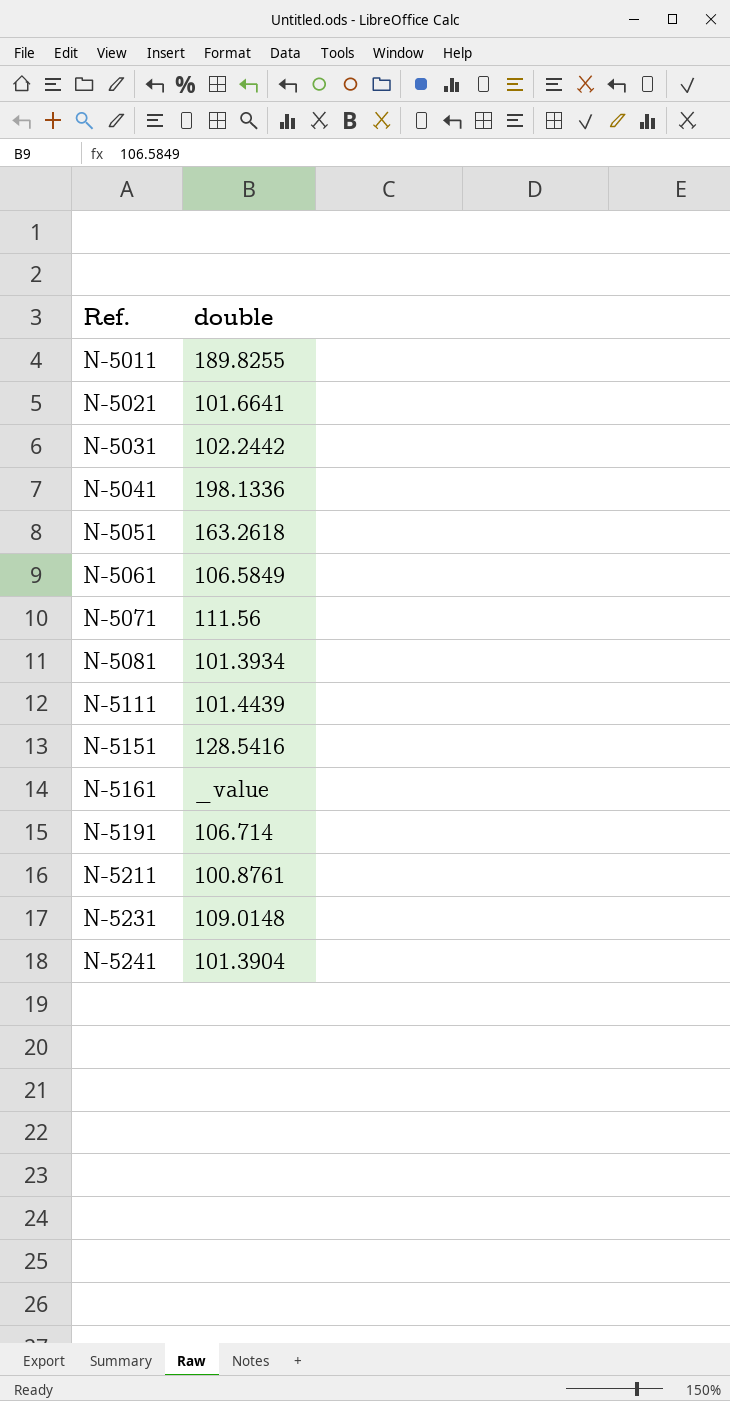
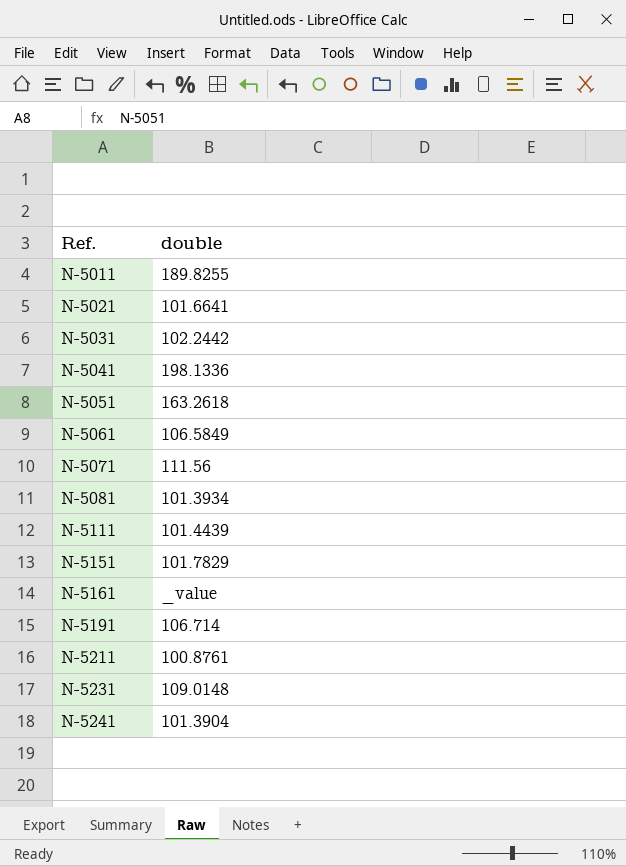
N-5151 | double: 128.5416 -> 101.7829

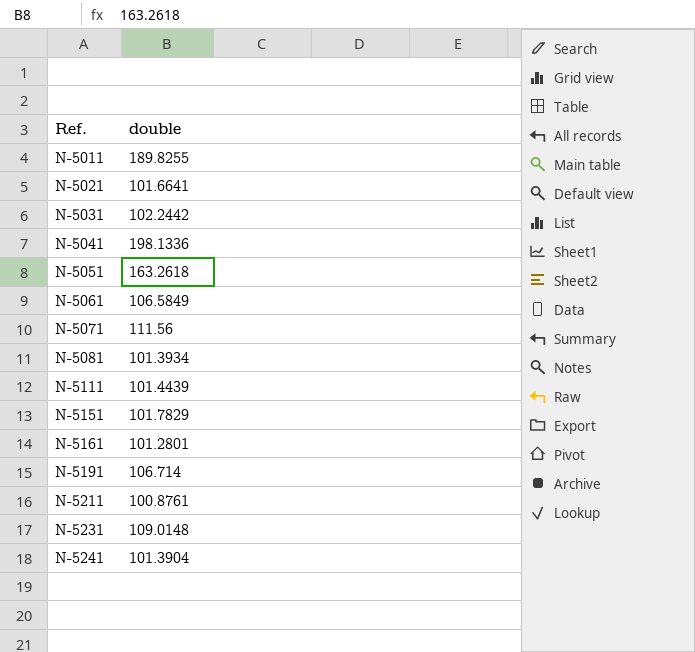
N-5161 | double: _value -> 101.2801

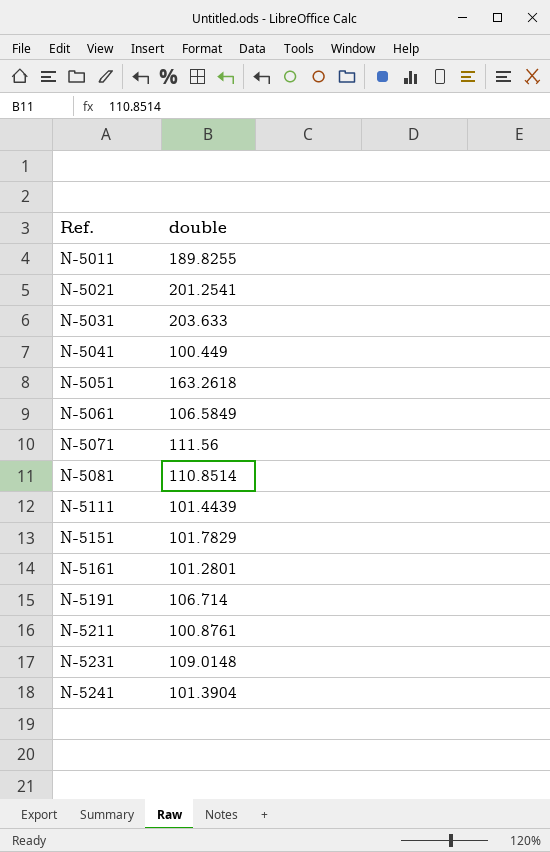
N-5021 | double: 101.6641 -> 201.2541
N-5031 | double: 102.2442 -> 203.633
N-5041 | double: 198.1336 -> 100.449
N-5081 | double: 101.3934 -> 110.8514

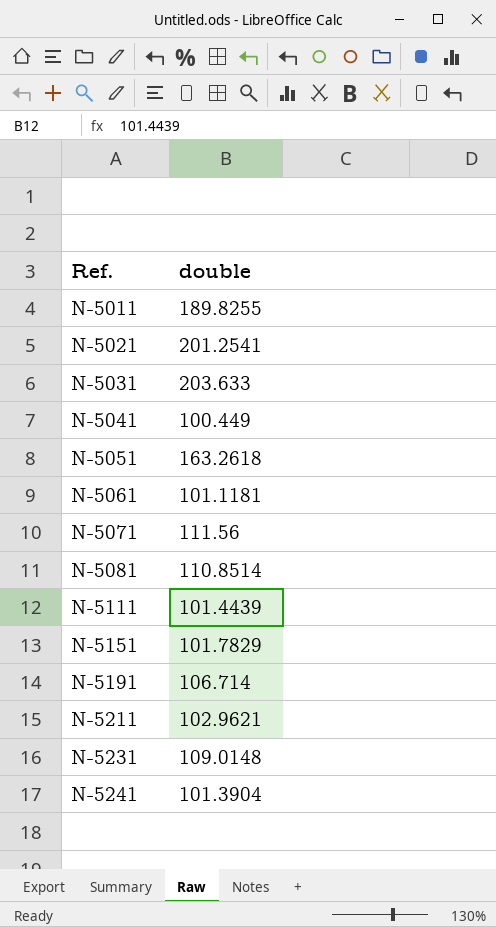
row N-5161: 101.2801 -> none
N-5061 | double: 106.5849 -> 101.1181
N-5211 | double: 100.8761 -> 102.9621

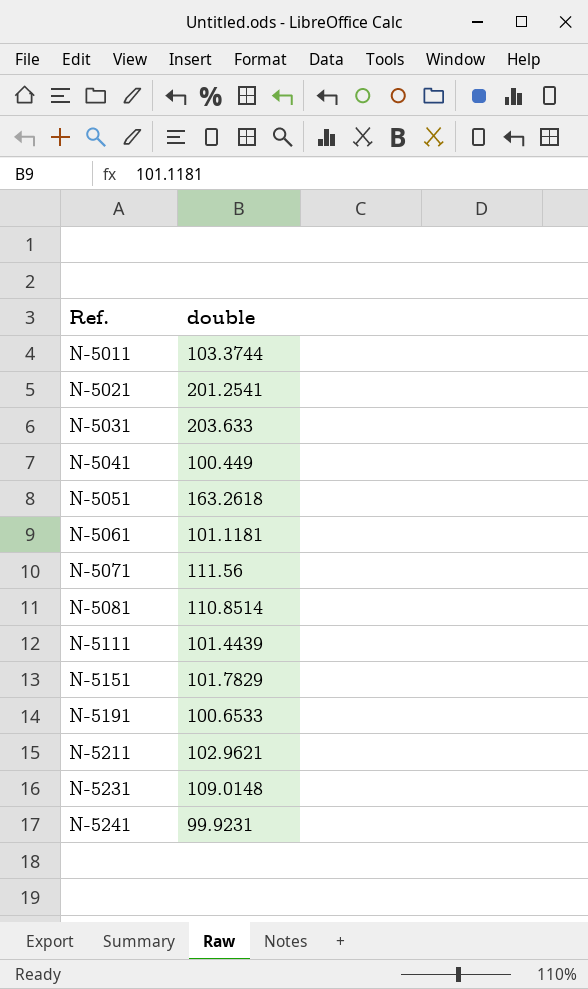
N-5011 | double: 189.8255 -> 103.3744
N-5191 | double: 106.714 -> 100.6533
N-5241 | double: 101.3904 -> 99.9231

